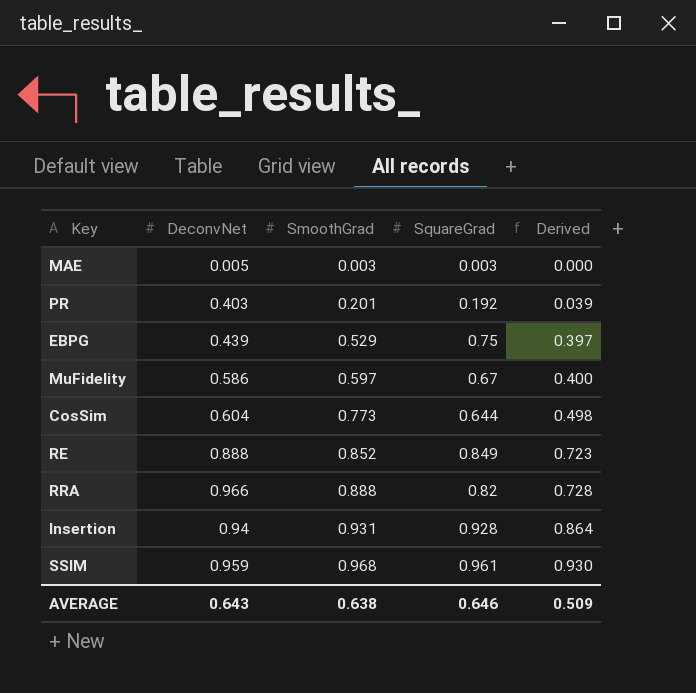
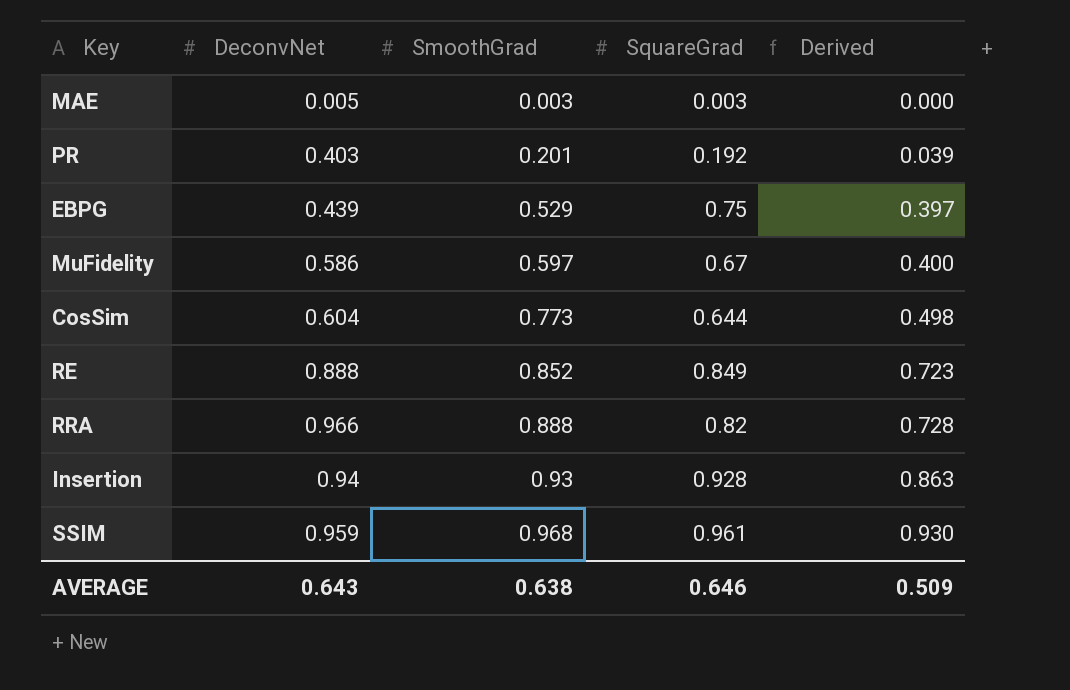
Insertion | SmoothGrad: 0.931 -> 0.93
Insertion | Derived: 0.864 -> 0.863

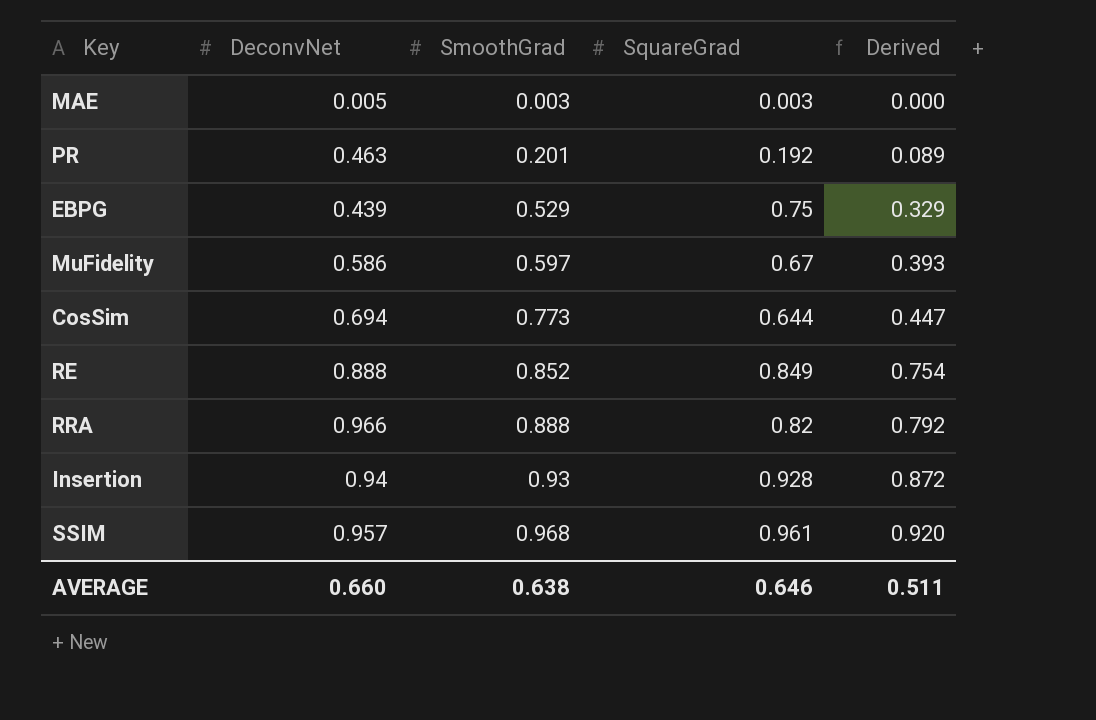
column Derived | formula: [SmoothGrad] * [SquareGrad] -> [DeconvNet] * [SquareGrad]
PR | DeconvNet: 0.403 -> 0.463
CosSim | DeconvNet: 0.604 -> 0.694
SSIM | DeconvNet: 0.959 -> 0.957
AVERAGE | DeconvNet: 0.643 -> 0.660
AVERAGE | Derived: 0.509 -> 0.511

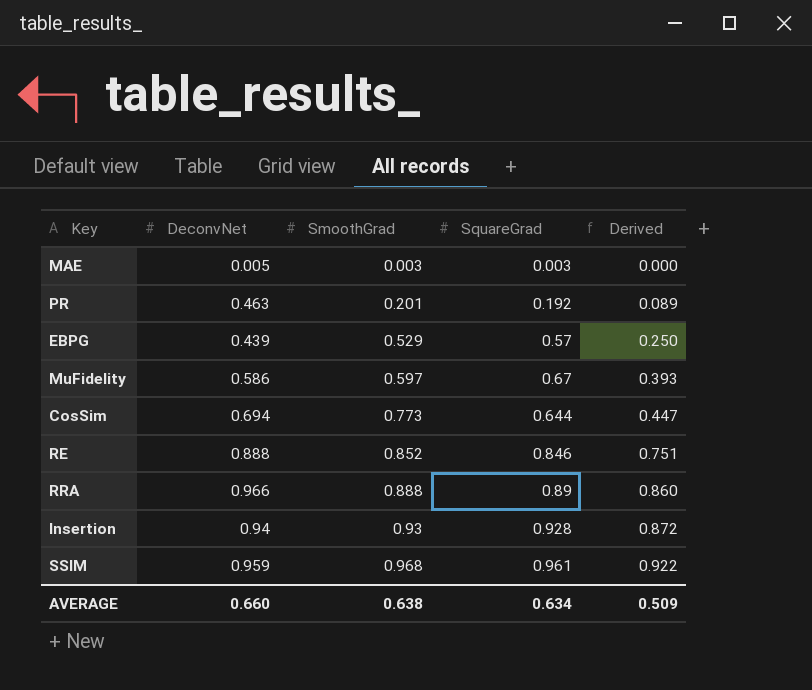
EBPG | SquareGrad: 0.75 -> 0.57
EBPG | Derived: 0.329 -> 0.250
RE | SquareGrad: 0.849 -> 0.846
RE | Derived: 0.754 -> 0.751
RRA | SquareGrad: 0.82 -> 0.89
RRA | Derived: 0.792 -> 0.860
SSIM | DeconvNet: 0.957 -> 0.959
SSIM | Derived: 0.920 -> 0.922
AVERAGE | SquareGrad: 0.646 -> 0.634
AVERAGE | Derived: 0.511 -> 0.509

